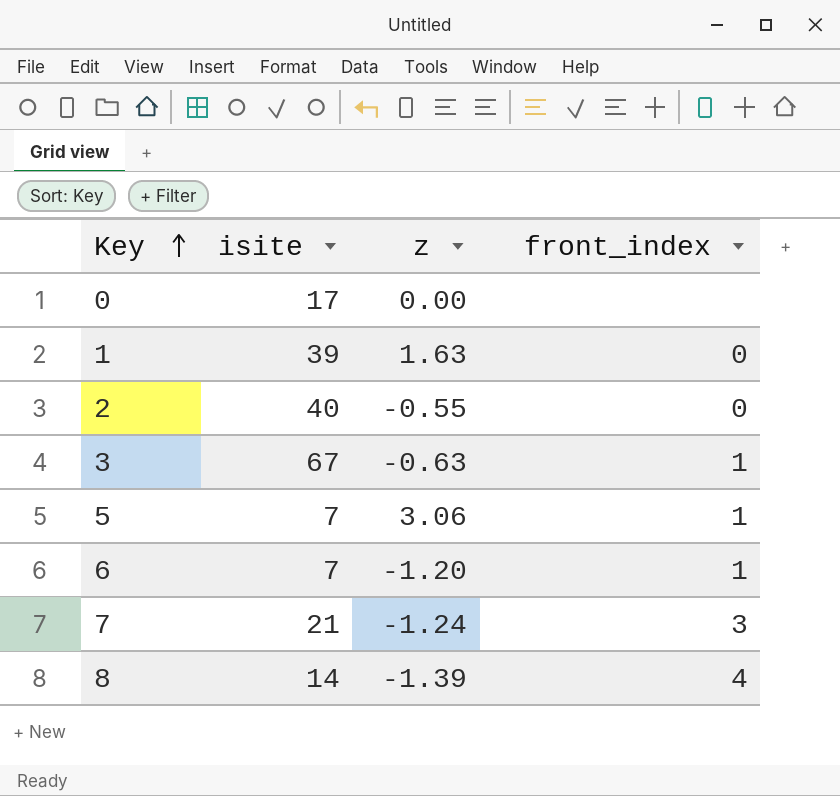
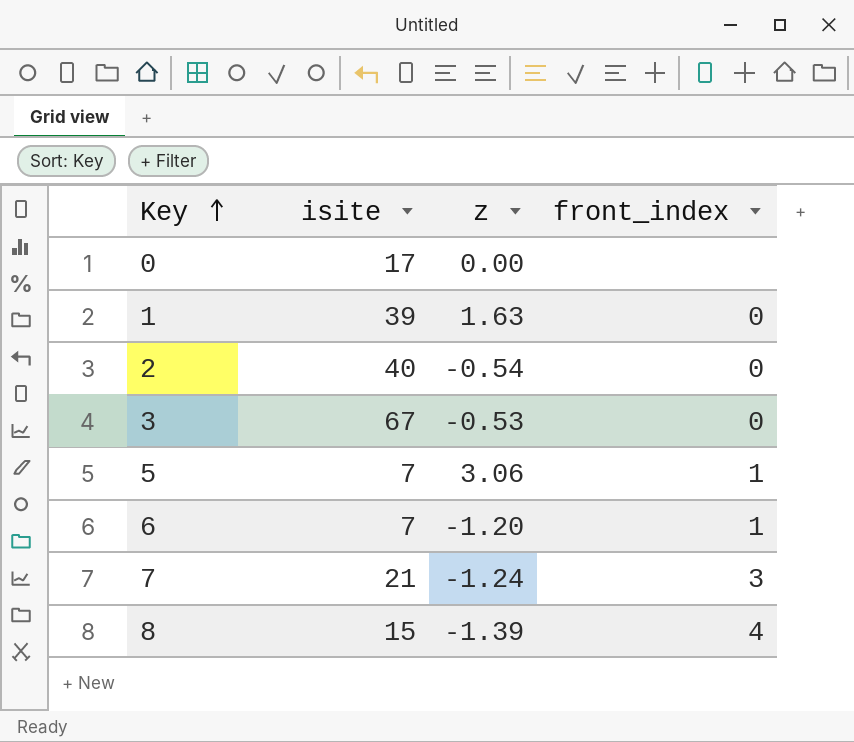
2 | z: -0.55 -> -0.54
3 | z: -0.63 -> -0.53
3 | front_index: 1 -> 0
8 | isite: 14 -> 15

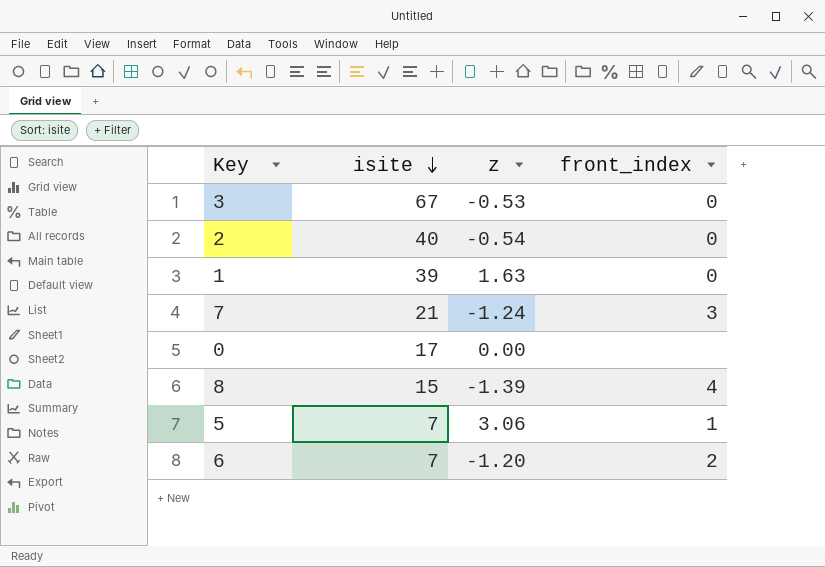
row order: Key ascending -> isite descending
6 | front_index: 1 -> 2

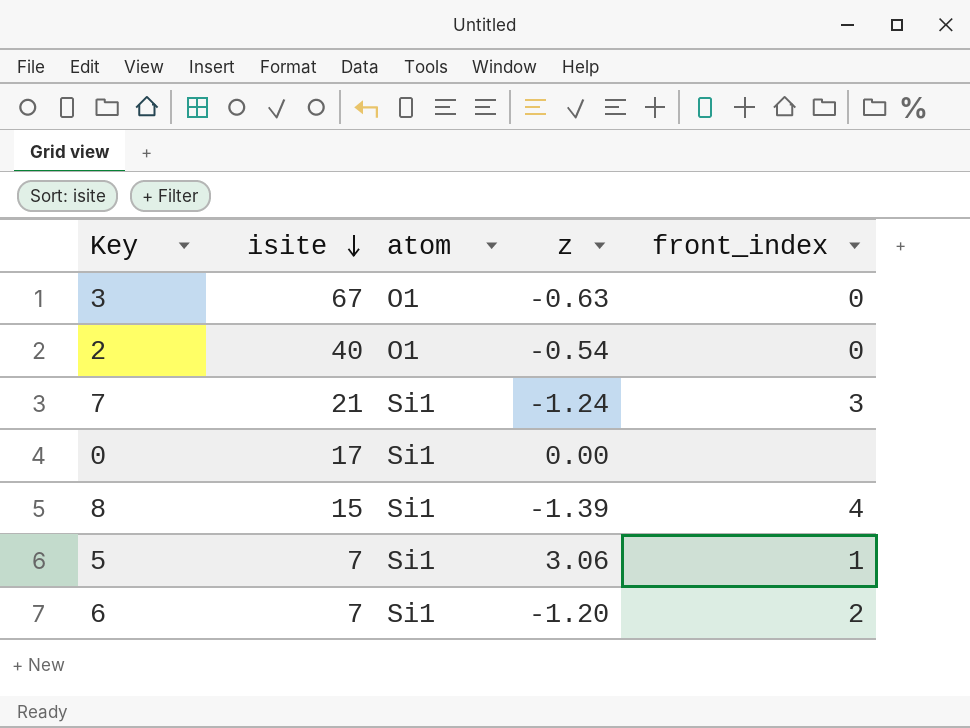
column atom | position: none -> 3
row 1: 39 | 1.63 | 0 -> none
3 | z: -0.53 -> -0.63

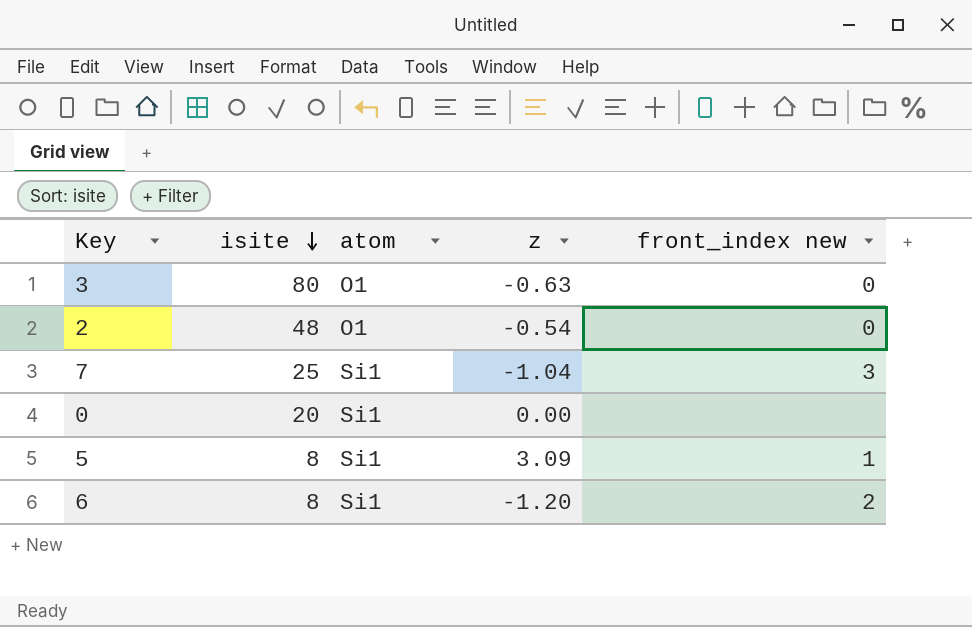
column name: front_index -> front_index new
row 8: 15 | Si1 | -1.39 | 4 -> none
3 | isite: 67 -> 80
2 | isite: 40 -> 48
7 | isite: 21 -> 25
7 | z: -1.24 -> -1.04
0 | isite: 17 -> 20
5 | isite: 7 -> 8
5 | z: 3.06 -> 3.09
6 | isite: 7 -> 8

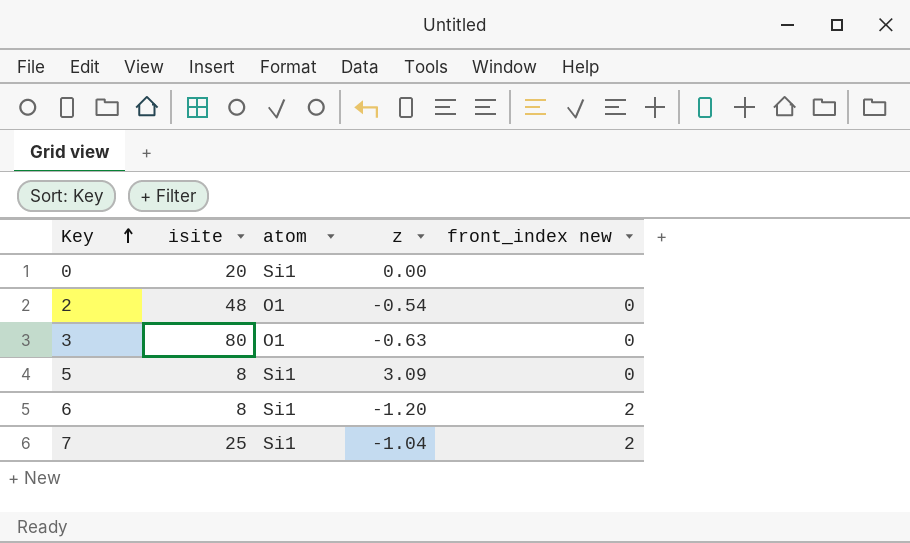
row order: isite descending -> Key ascending
5 | front_index new: 1 -> 0
7 | front_index new: 3 -> 2

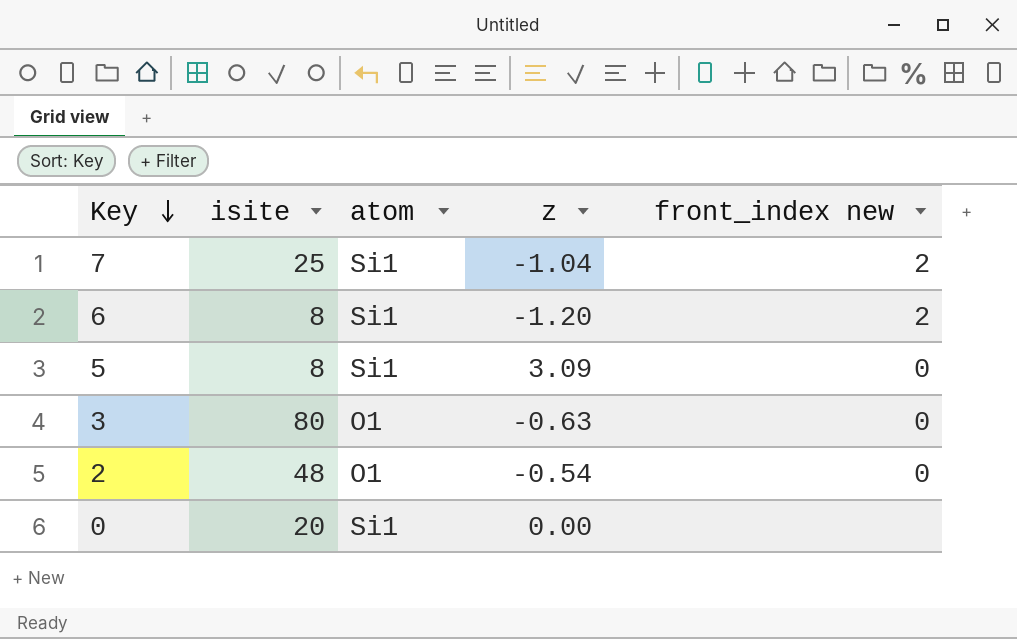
row order: Key ascending -> Key descending

